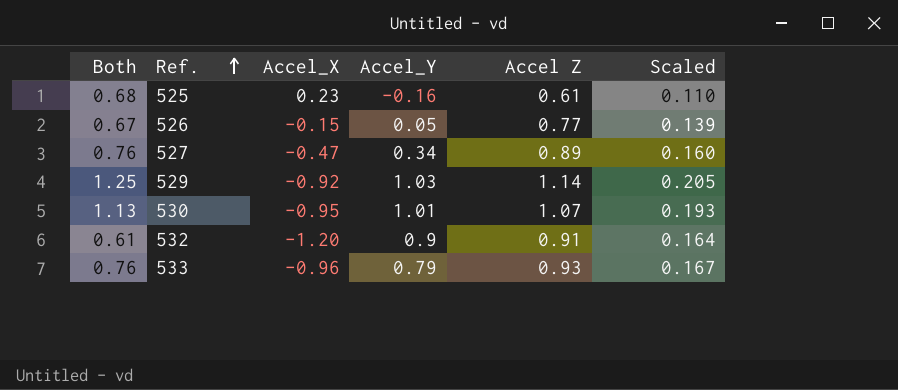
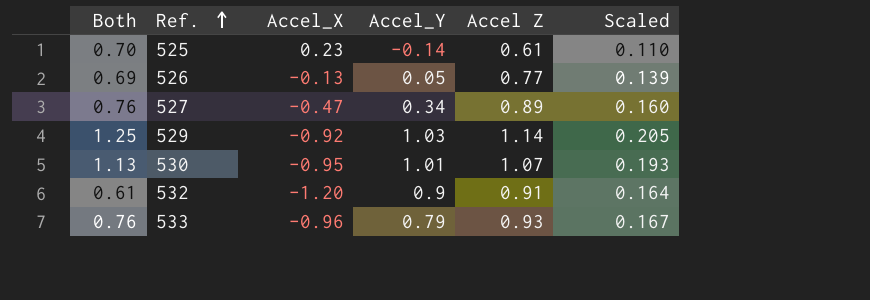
525 | Both: 0.68 -> 0.70
525 | Accel_Y: -0.16 -> -0.14
526 | Both: 0.67 -> 0.69
526 | Accel_X: -0.15 -> -0.13

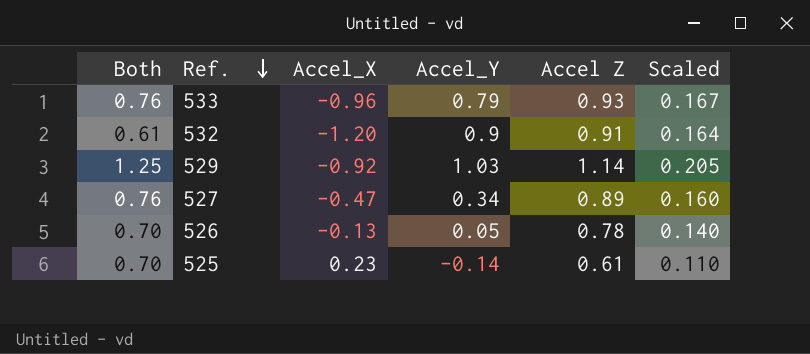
row order: Ref. ascending -> Ref. descending
row 530: 1.13 | -0.95 | 1.01 | 1.07 | 0.193 -> none
526 | Both: 0.69 -> 0.70
526 | Accel Z: 0.77 -> 0.78
526 | Scaled: 0.139 -> 0.140

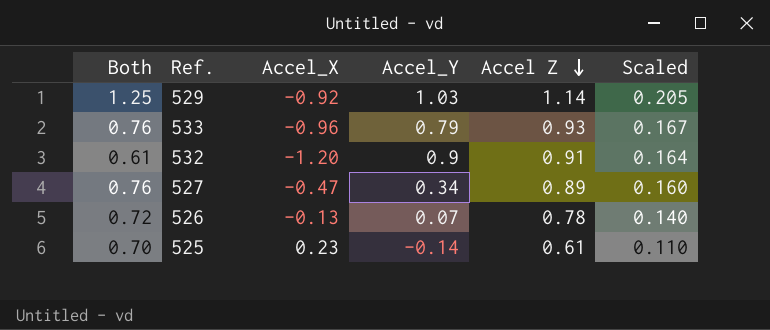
row order: Ref. descending -> Accel Z descending
526 | Both: 0.70 -> 0.72
526 | Accel_Y: 0.05 -> 0.07

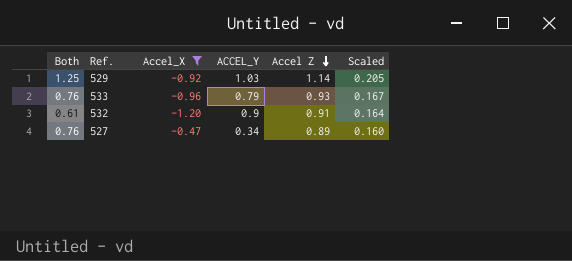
filter: none -> Accel_X <= -0.47
column name: Accel_Y -> ACCEL_Y

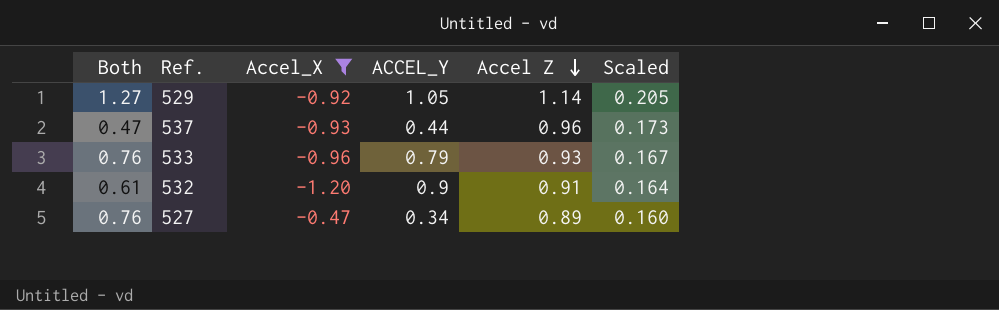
529 | Both: 1.25 -> 1.27
529 | ACCEL_Y: 1.03 -> 1.05
row 537: none -> 0.47 | -0.93 | 0.44 | 0.96 | 0.173

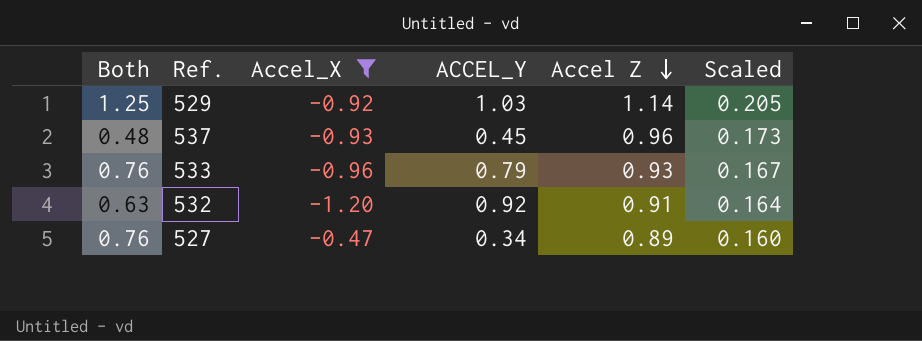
529 | Both: 1.27 -> 1.25
529 | ACCEL_Y: 1.05 -> 1.03
537 | Both: 0.47 -> 0.48
537 | ACCEL_Y: 0.44 -> 0.45
532 | Both: 0.61 -> 0.63
532 | ACCEL_Y: 0.9 -> 0.92

